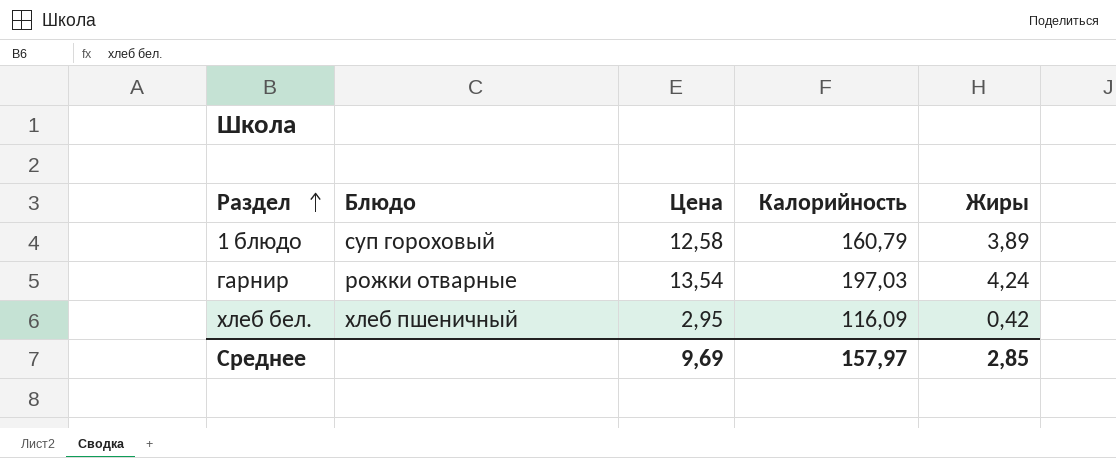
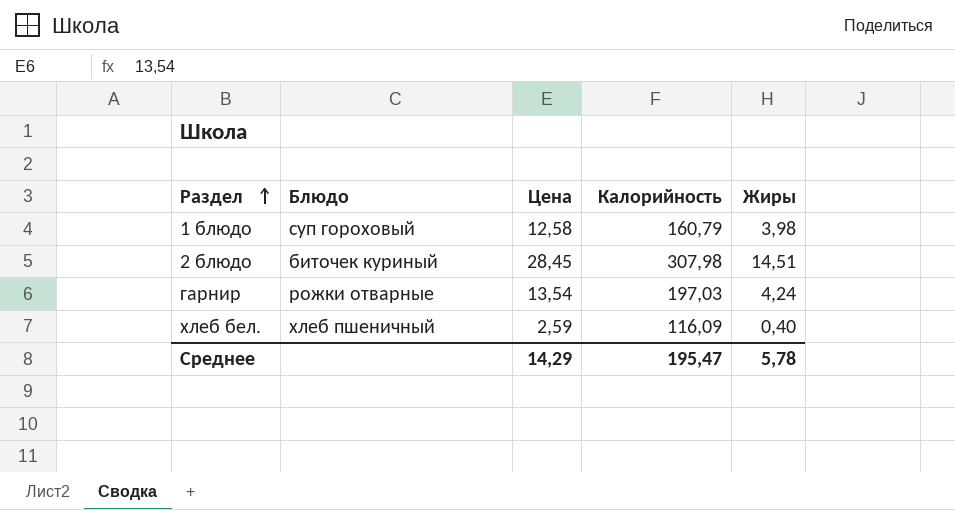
1 блюдо | Жиры: 3,89 -> 3,98
row 2 блюдо: none -> биточек куриный | 28,45 | 307,98 | 14,51
хлеб бел. | Цена: 2,95 -> 2,59
хлеб бел. | Жиры: 0,42 -> 0,40
Среднее | Цена: 9,69 -> 14,29
Среднее | Калорийность: 157,97 -> 195,47
Среднее | Жиры: 2,85 -> 5,78

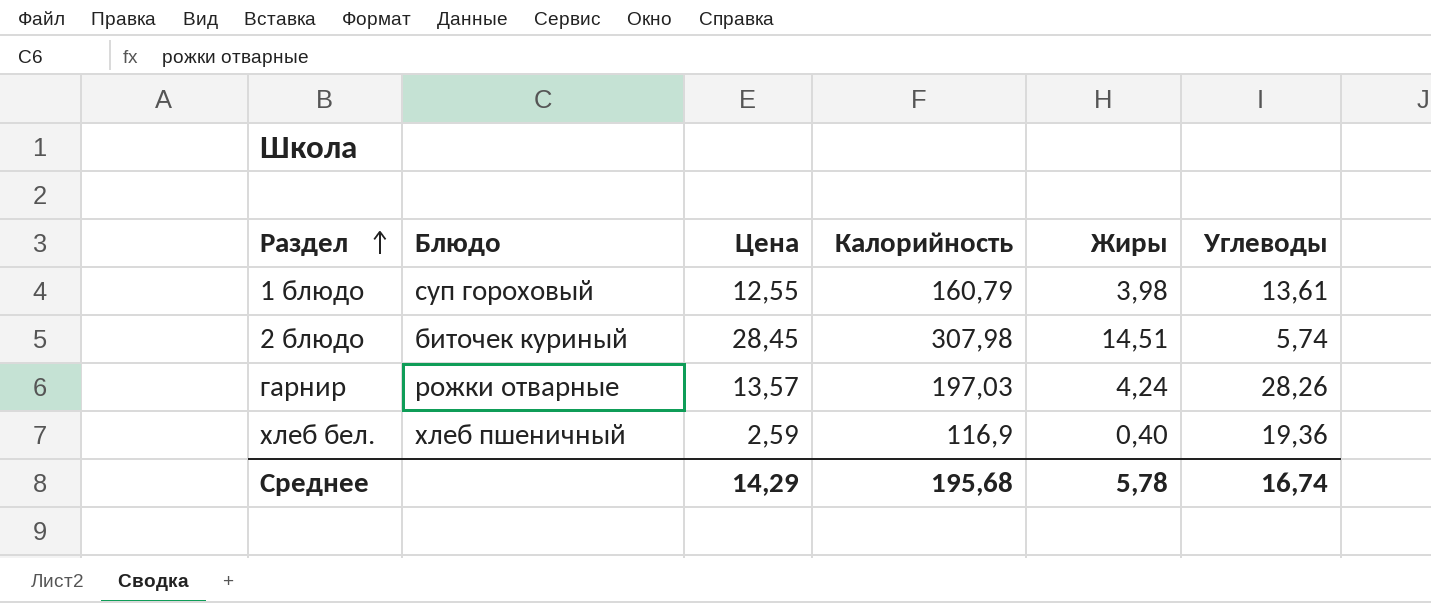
column Углеводы | position: none -> 6
1 блюдо | Цена: 12,58 -> 12,55
гарнир | Цена: 13,54 -> 13,57
хлеб бел. | Калорийность: 116,09 -> 116,9
Среднее | Калорийность: 195,47 -> 195,68

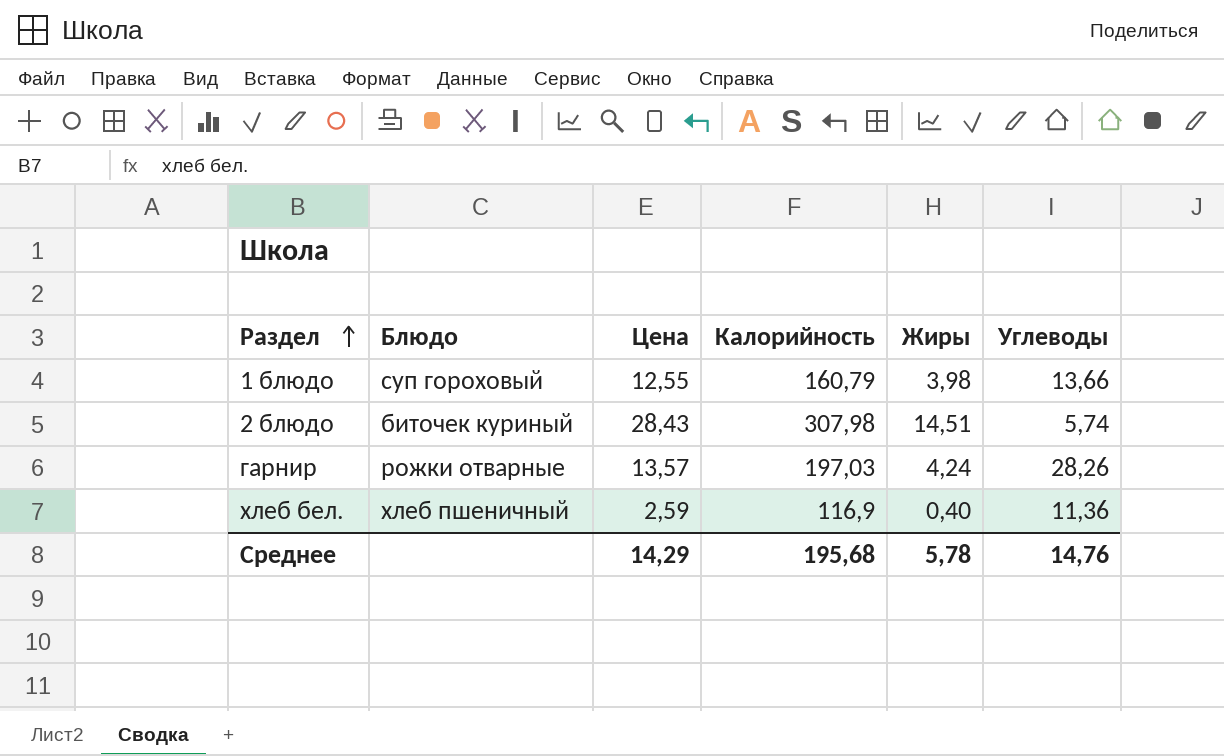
1 блюдо | Углеводы: 13,61 -> 13,66
2 блюдо | Цена: 28,45 -> 28,43
хлеб бел. | Углеводы: 19,36 -> 11,36
Среднее | Углеводы: 16,74 -> 14,76

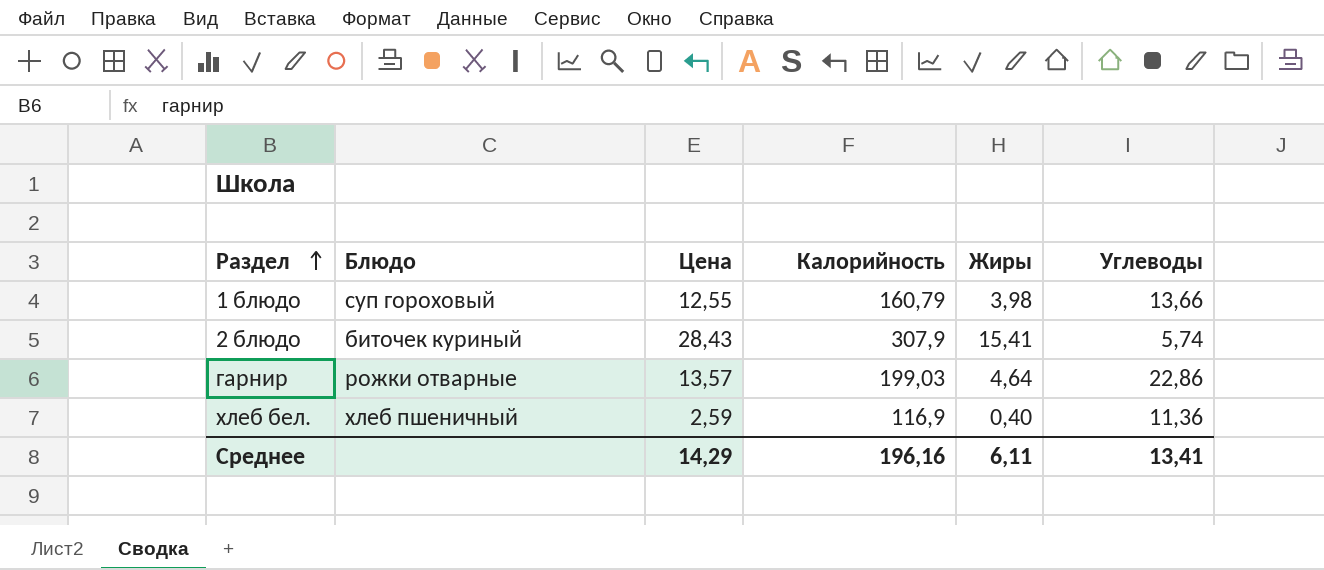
2 блюдо | Калорийность: 307,98 -> 307,9
2 блюдо | Жиры: 14,51 -> 15,41
гарнир | Калорийность: 197,03 -> 199,03
гарнир | Жиры: 4,24 -> 4,64
гарнир | Углеводы: 28,26 -> 22,86
Среднее | Калорийность: 195,68 -> 196,16
Среднее | Жиры: 5,78 -> 6,11
Среднее | Углеводы: 14,76 -> 13,41

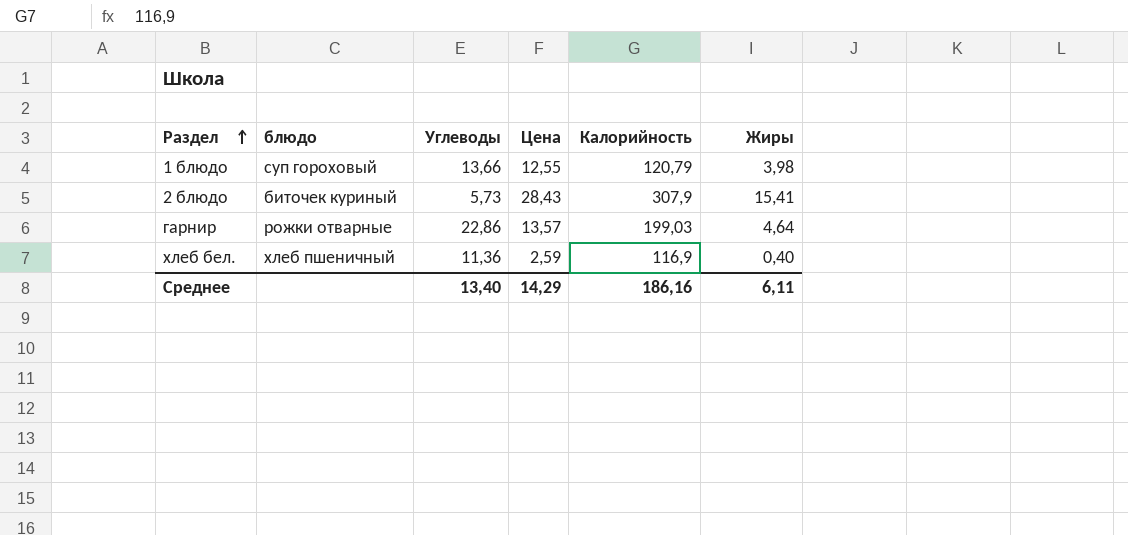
column name: Блюдо -> блюдо
column Углеводы | position: 6 -> 3
1 блюдо | Калорийность: 160,79 -> 120,79
2 блюдо | Углеводы: 5,74 -> 5,73
Среднее | Углеводы: 13,41 -> 13,40
Среднее | Калорийность: 196,16 -> 186,16

